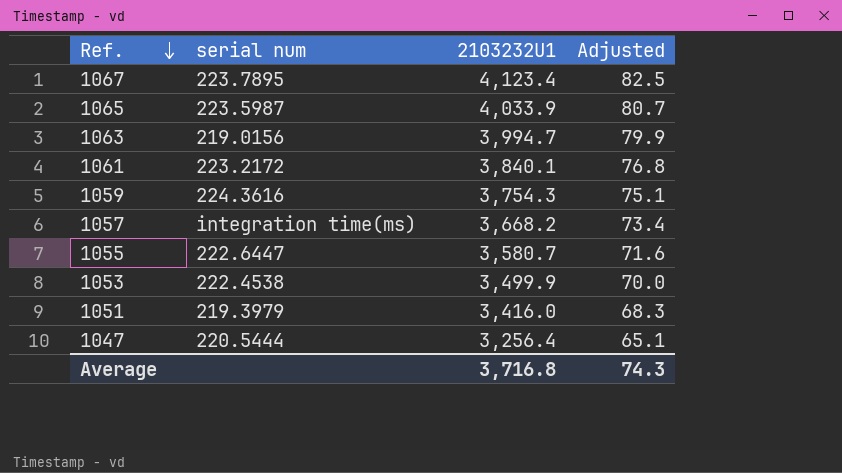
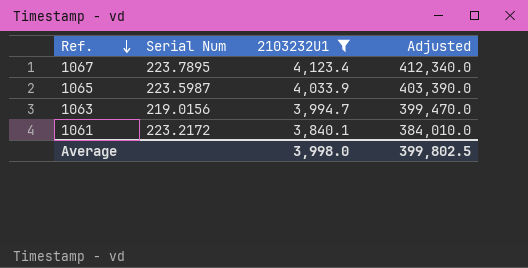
filter: none -> 2103232U1 >= 3,840.1
column name: serial num -> Serial Num
column Adjusted | formula: [2103232U1] * 0.02 -> [2103232U1] * 100
Average | 2103232U1: 3,716.8 -> 3,998.0
Average | Adjusted: 74.3 -> 399,802.5

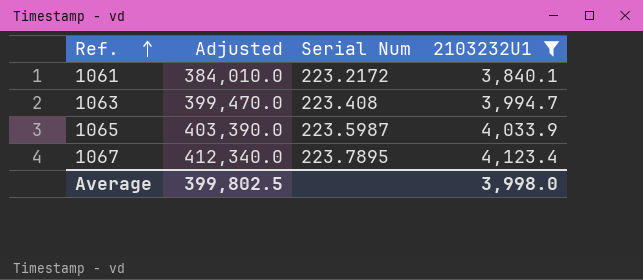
row order: Ref. descending -> Ref. ascending
column Adjusted | position: 4 -> 2
1063 | Serial Num: 219.0156 -> 223.408

